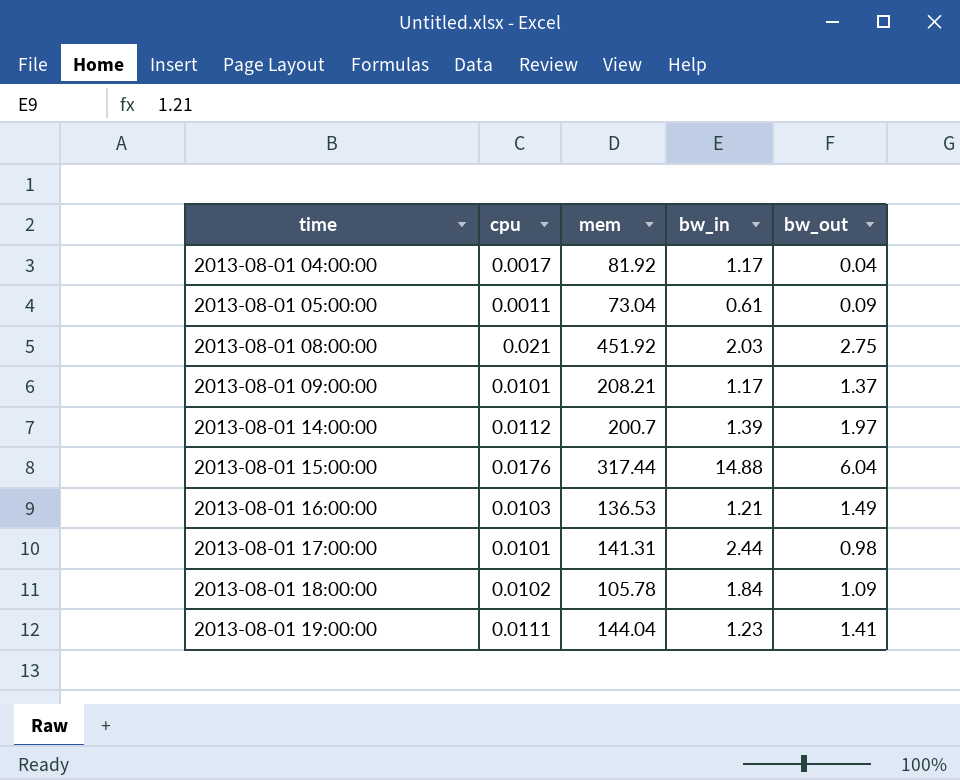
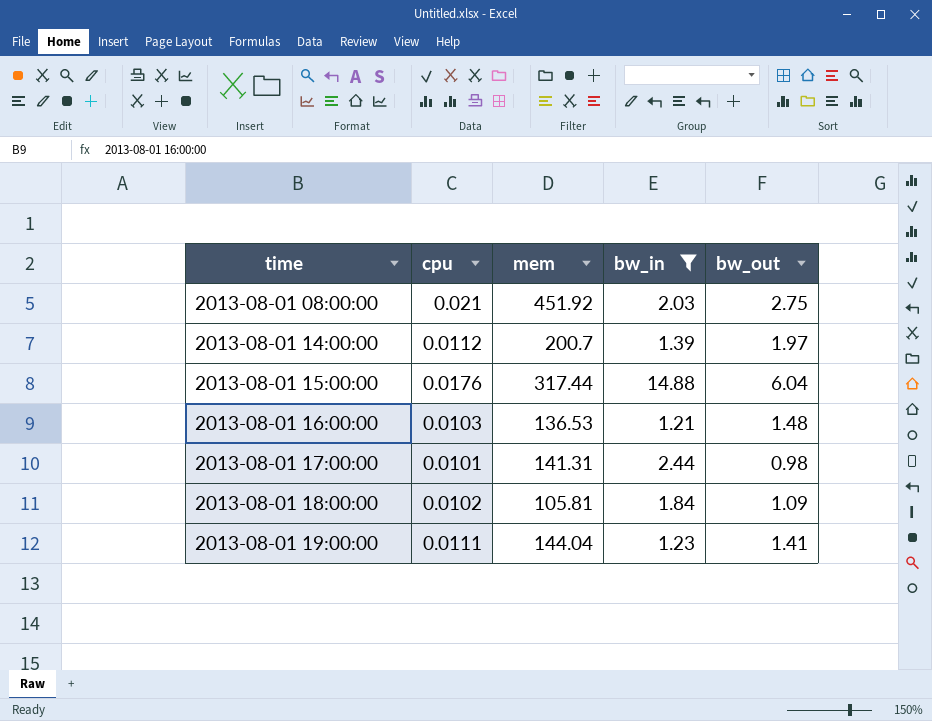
filter: none -> bw_in >= 1.21
2013-08-01 16:00:00 | bw_out: 1.49 -> 1.48
2013-08-01 18:00:00 | mem: 105.78 -> 105.81

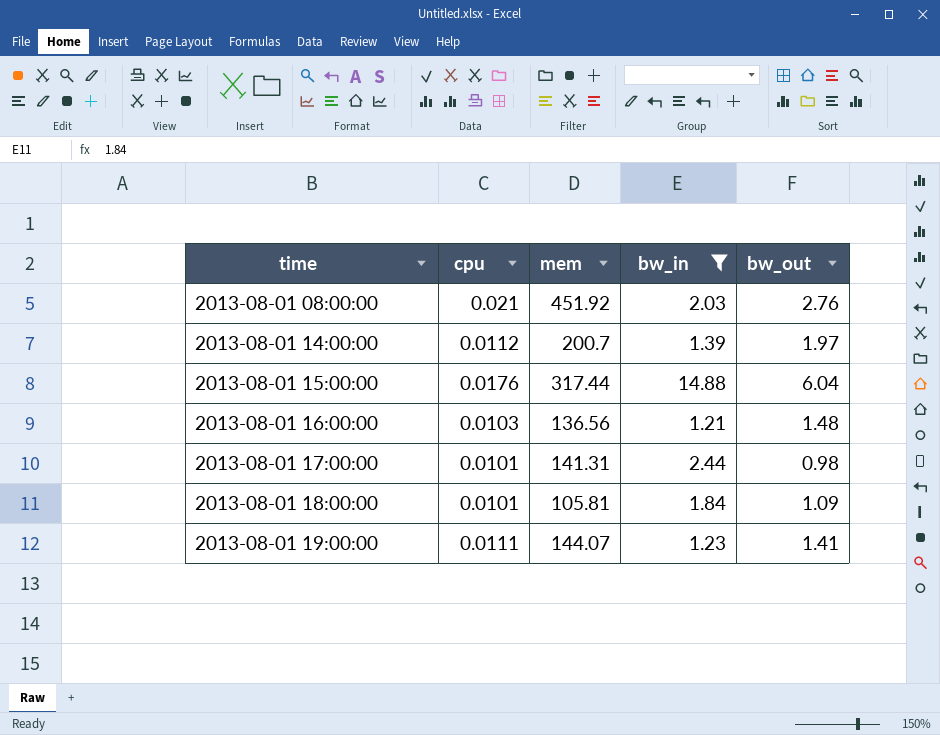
2013-08-01 08:00:00 | bw_out: 2.75 -> 2.76
2013-08-01 16:00:00 | mem: 136.53 -> 136.56
2013-08-01 18:00:00 | cpu: 0.0102 -> 0.0101
2013-08-01 19:00:00 | mem: 144.04 -> 144.07

